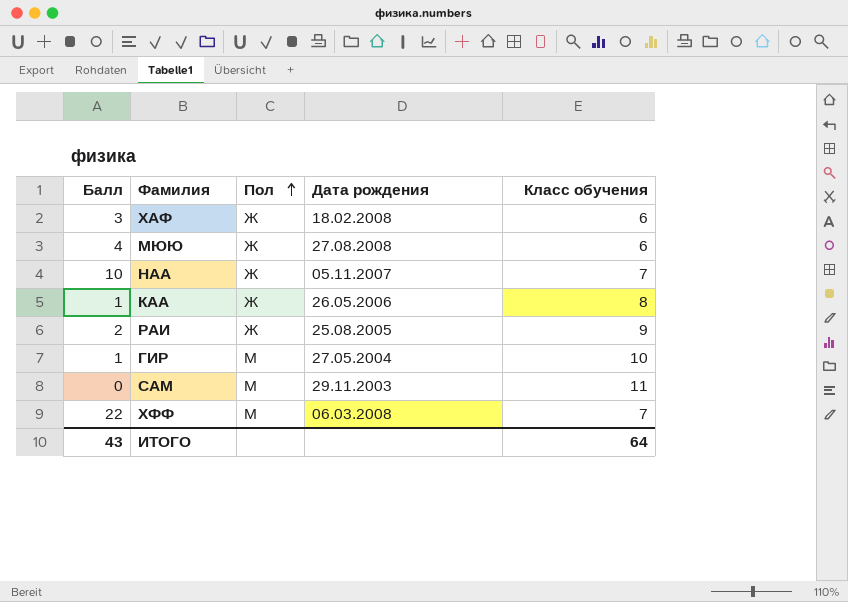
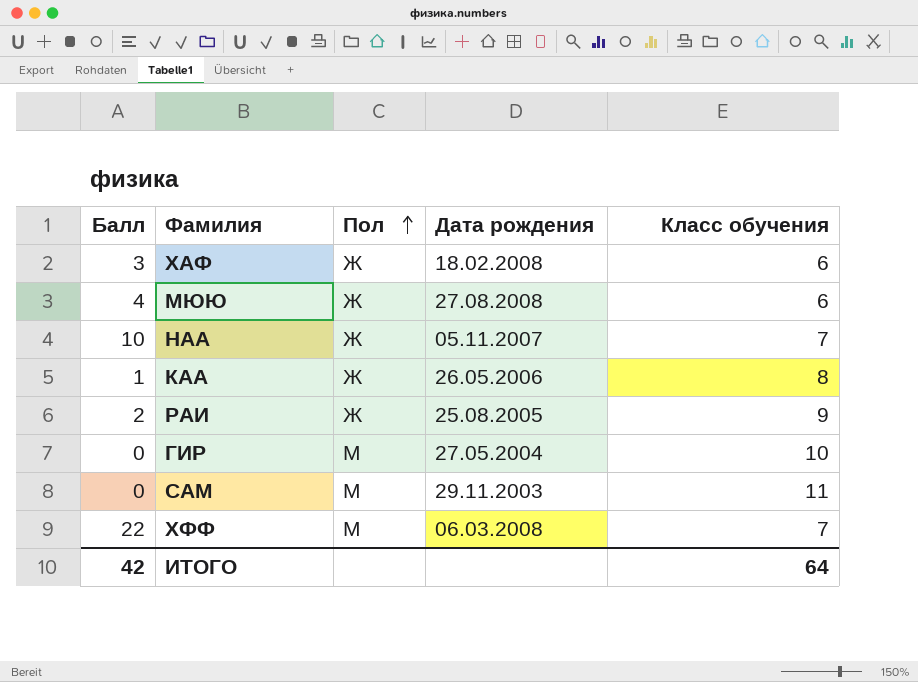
ГИР | Балл: 1 -> 0
ИТОГО | Балл: 43 -> 42

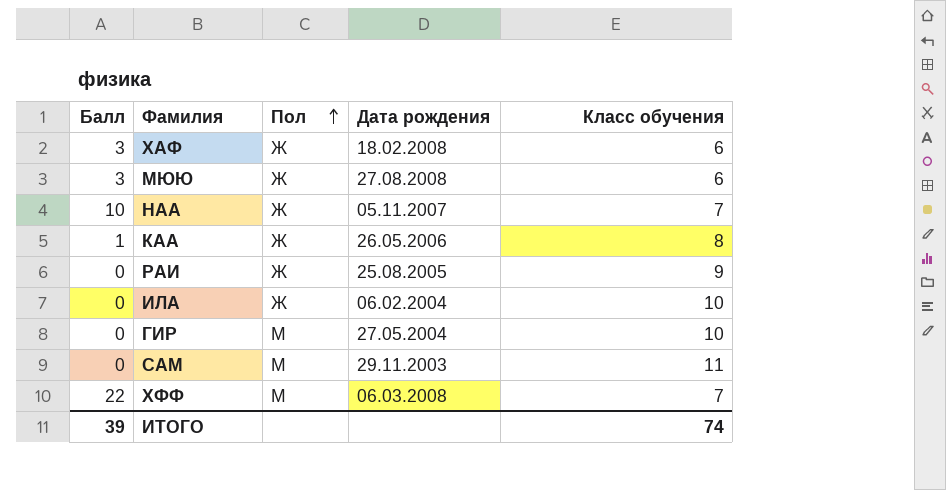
МЮЮ | Балл: 4 -> 3
РАИ | Балл: 2 -> 0
row ИЛА: none -> 0 | Ж | 06.02.2004 | 10
ИТОГО | Балл: 42 -> 39
ИТОГО | Класс обучения: 64 -> 74

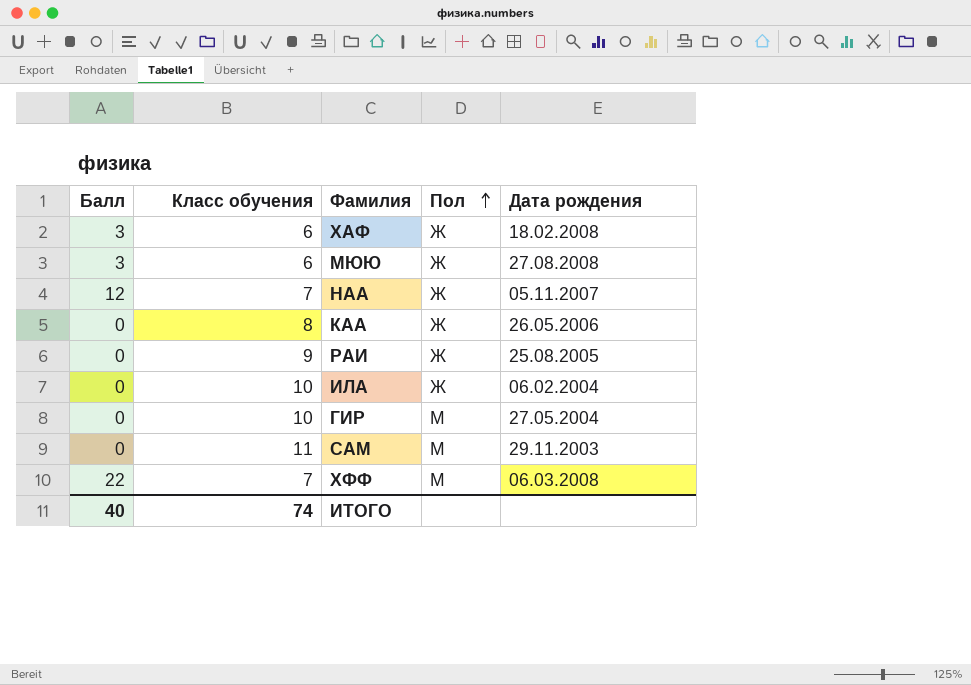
column Класс обучения | position: 5 -> 2
НАА | Балл: 10 -> 12
КАА | Балл: 1 -> 0
ИТОГО | Балл: 39 -> 40

